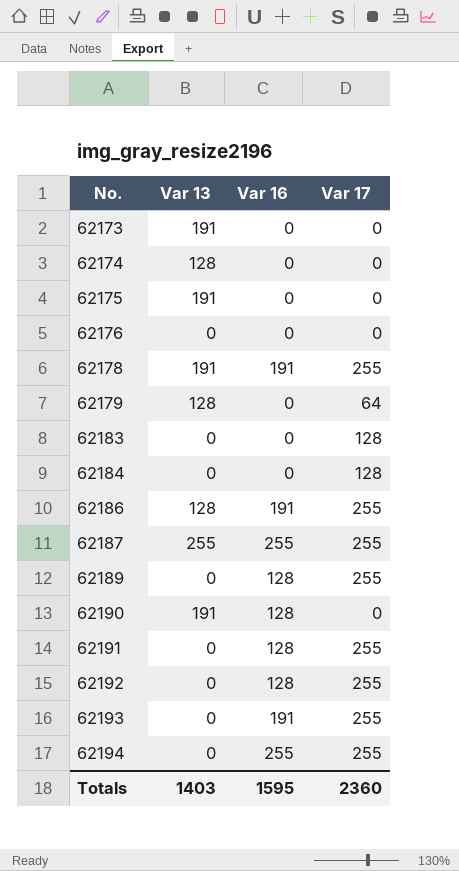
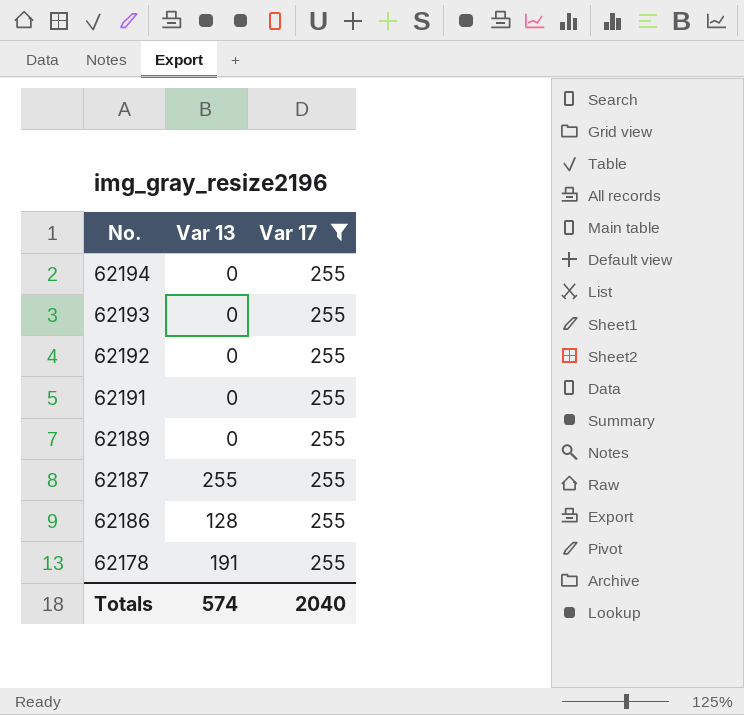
filter: none -> Var 17 = 255
row order: No. ascending -> No. descending
column Var 16 | position: 3 -> none
Totals | Var 13: 1403 -> 574
Totals | Var 17: 2360 -> 2040

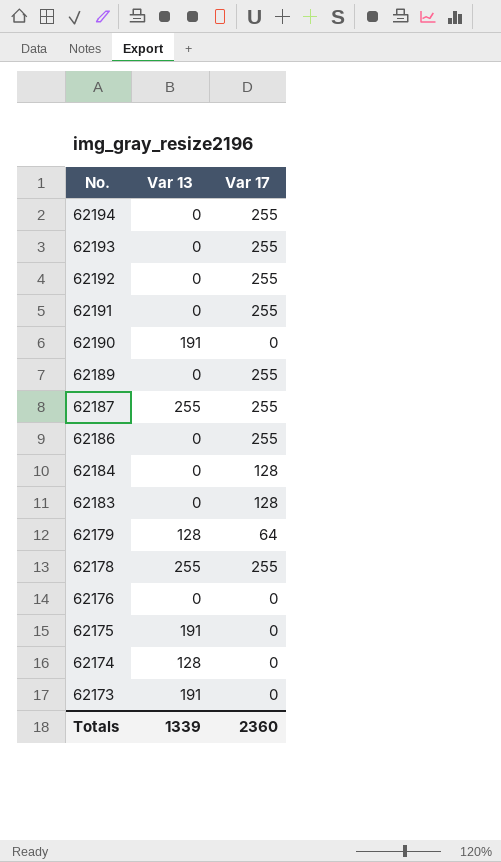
filter: Var 17 = 255 -> none
62186 | Var 13: 128 -> 0
62178 | Var 13: 191 -> 255
Totals | Var 13: 574 -> 1339
Totals | Var 17: 2040 -> 2360

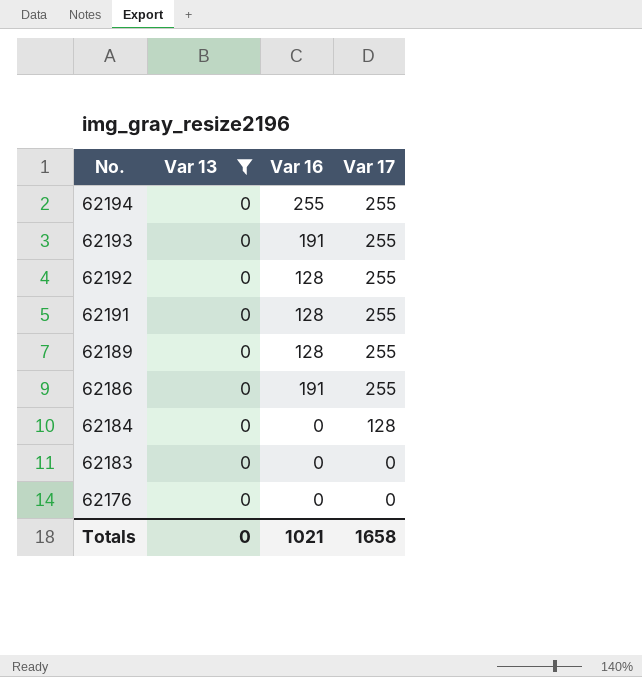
filter: none -> Var 13 = 0
column Var 16 | position: none -> 3
62183 | Var 17: 128 -> 0
Totals | Var 13: 1339 -> 0
Totals | Var 17: 2360 -> 1658

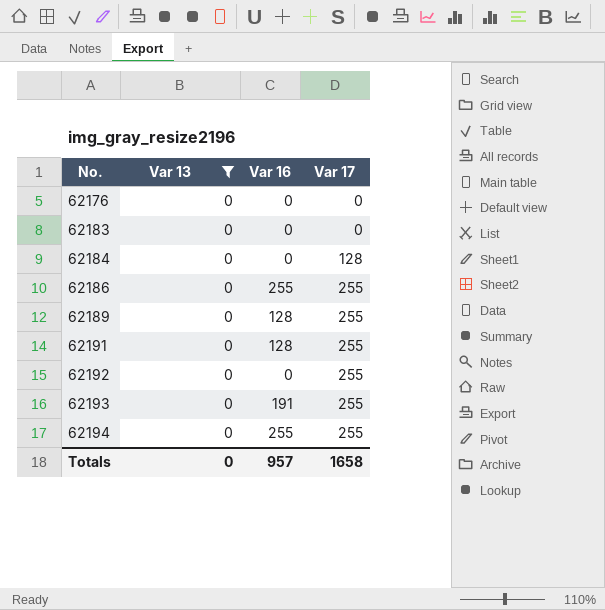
row order: No. descending -> No. ascending
62186 | Var 16: 191 -> 255
62192 | Var 16: 128 -> 0
Totals | Var 16: 1021 -> 957

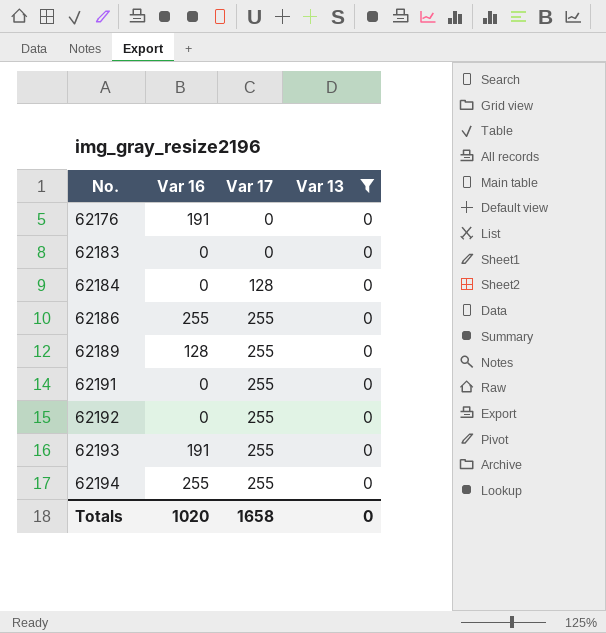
column Var 13 | position: 2 -> 4
62176 | Var 16: 0 -> 191
62191 | Var 16: 128 -> 0
Totals | Var 16: 957 -> 1020

